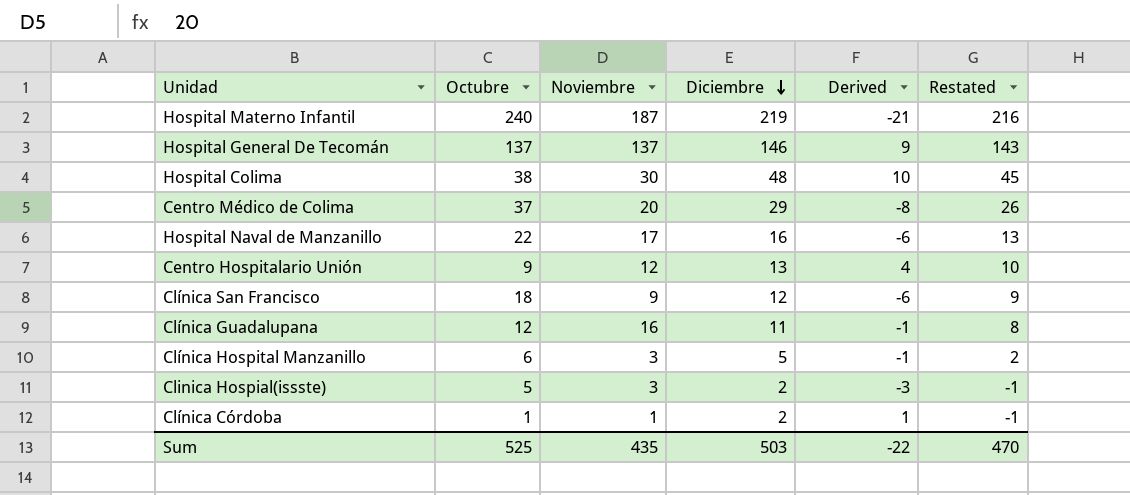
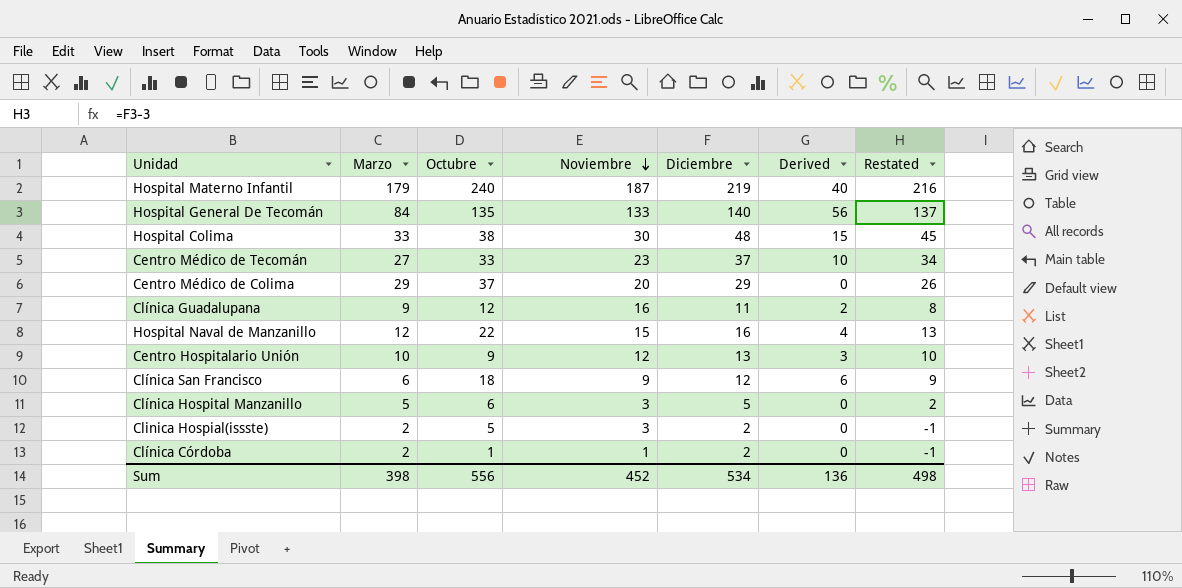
row order: Diciembre descending -> Noviembre descending
column Marzo | position: none -> 2
column Derived | formula: [Diciembre] - [Octubre] -> [Diciembre] - [Marzo]
Hospital General De Tecomán | Octubre: 137 -> 135
Hospital General De Tecomán | Noviembre: 137 -> 133
Hospital General De Tecomán | Diciembre: 146 -> 140
Hospital General De Tecomán | Restated: 143 -> 137
row Centro Médico de Tecomán: none -> 27 | 33 | 23 | 37 | 10 | 34
Hospital Naval de Manzanillo | Noviembre: 17 -> 15
Sum | Octubre: 525 -> 556
Sum | Noviembre: 435 -> 452
Sum | Diciembre: 503 -> 534
Sum | Derived: -22 -> 136
Sum | Restated: 470 -> 498

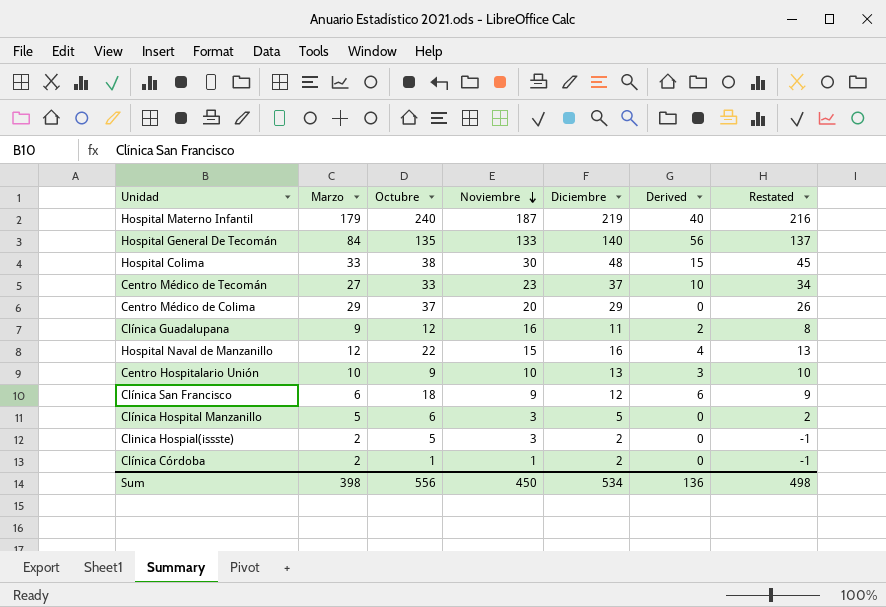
Centro Hospitalario Unión | Noviembre: 12 -> 10
Sum | Noviembre: 452 -> 450

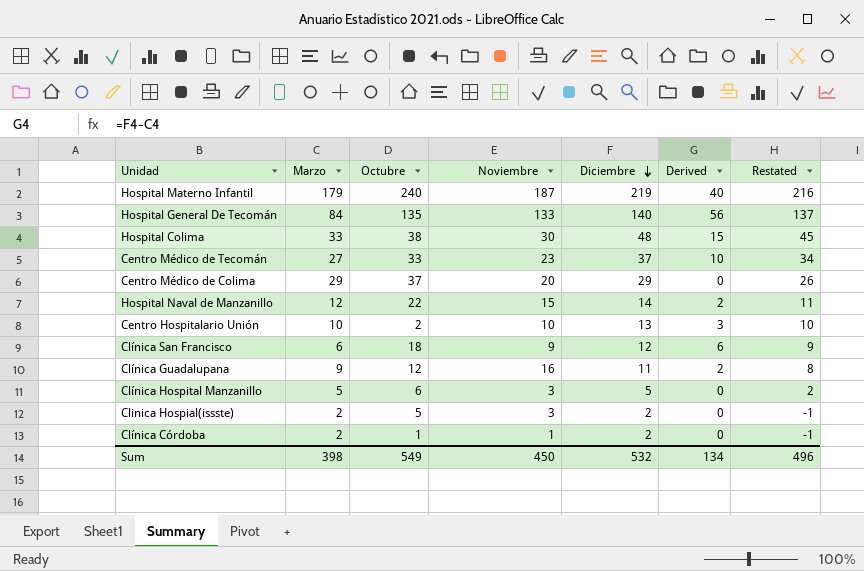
row order: Noviembre descending -> Diciembre descending
Hospital Naval de Manzanillo | Diciembre: 16 -> 14
Hospital Naval de Manzanillo | Derived: 4 -> 2
Hospital Naval de Manzanillo | Restated: 13 -> 11
Centro Hospitalario Unión | Octubre: 9 -> 2
Sum | Octubre: 556 -> 549
Sum | Diciembre: 534 -> 532
Sum | Derived: 136 -> 134
Sum | Restated: 498 -> 496

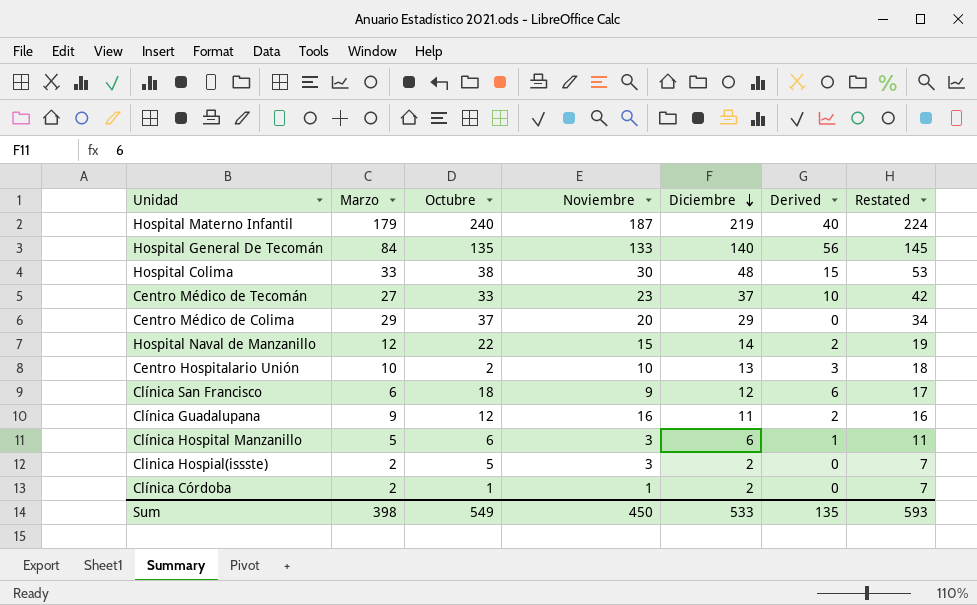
column Restated | formula: [Diciembre] - 3 -> [Diciembre] + 5
Clínica Hospital Manzanillo | Diciembre: 5 -> 6
Clínica Hospital Manzanillo | Derived: 0 -> 1
Sum | Diciembre: 532 -> 533
Sum | Derived: 134 -> 135
Sum | Restated: 496 -> 593

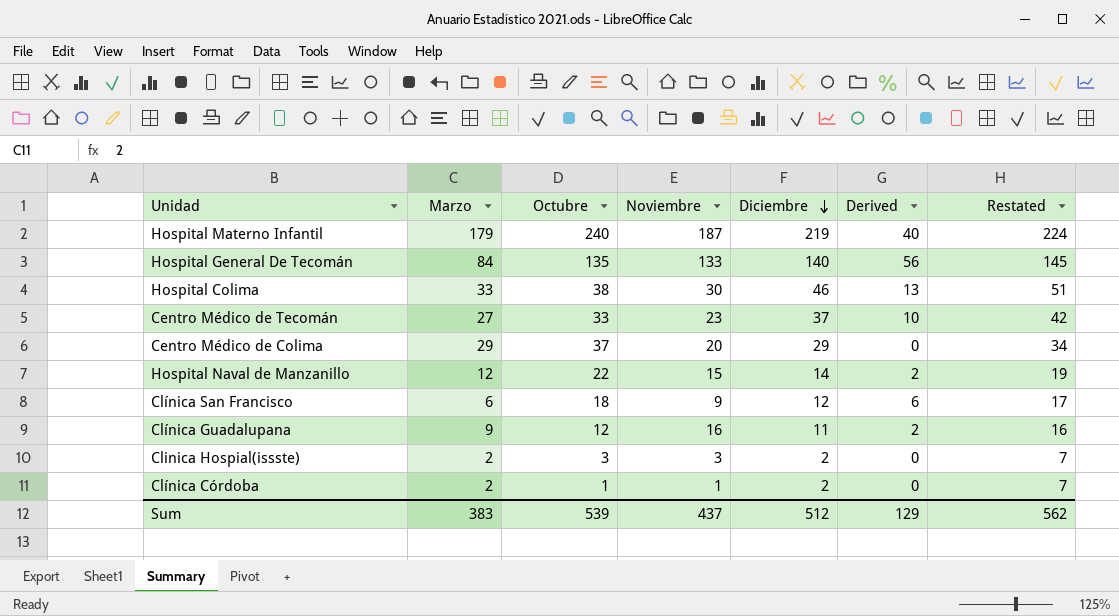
row Centro Hospitalario Unión: 10 | 2 | 10 | 13 | 3 | 18 -> none
row Clínica Hospital Manzanillo: 5 | 6 | 3 | 6 | 1 | 11 -> none
Hospital Colima | Diciembre: 48 -> 46
Hospital Colima | Derived: 15 -> 13
Hospital Colima | Restated: 53 -> 51
Clinica Hospial(issste) | Octubre: 5 -> 3
Sum | Marzo: 398 -> 383
Sum | Octubre: 549 -> 539
Sum | Noviembre: 450 -> 437
Sum | Diciembre: 533 -> 512
Sum | Derived: 135 -> 129
Sum | Restated: 593 -> 562

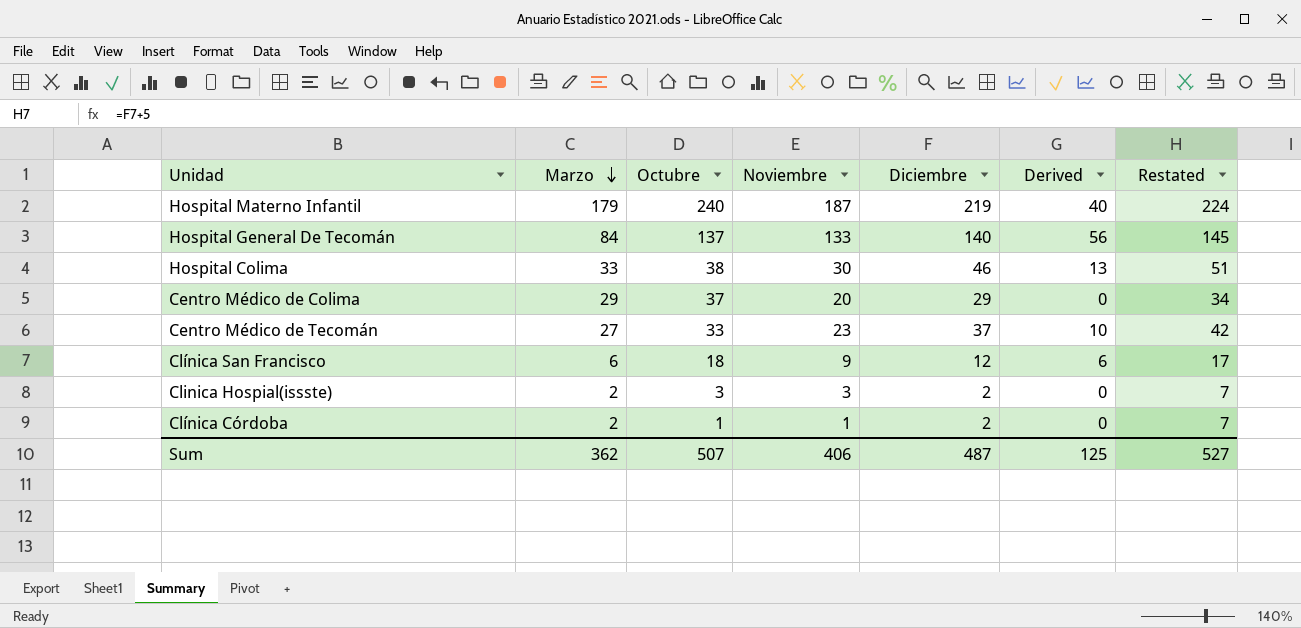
row order: Diciembre descending -> Marzo descending
row Hospital Naval de Manzanillo: 12 | 22 | 15 | 14 | 2 | 19 -> none
row Clínica Guadalupana: 9 | 12 | 16 | 11 | 2 | 16 -> none
Hospital General De Tecomán | Octubre: 135 -> 137
Sum | Marzo: 383 -> 362
Sum | Octubre: 539 -> 507
Sum | Noviembre: 437 -> 406
Sum | Diciembre: 512 -> 487
Sum | Derived: 129 -> 125
Sum | Restated: 562 -> 527

